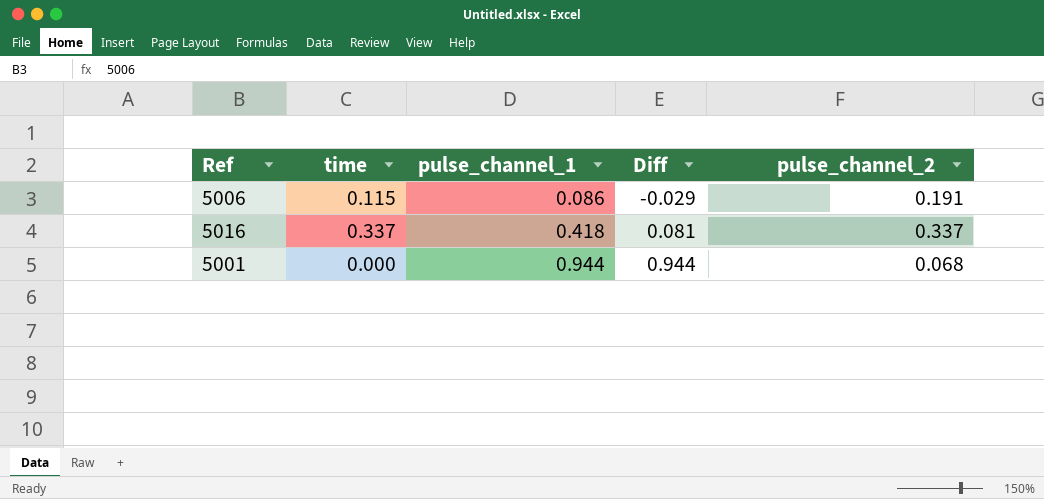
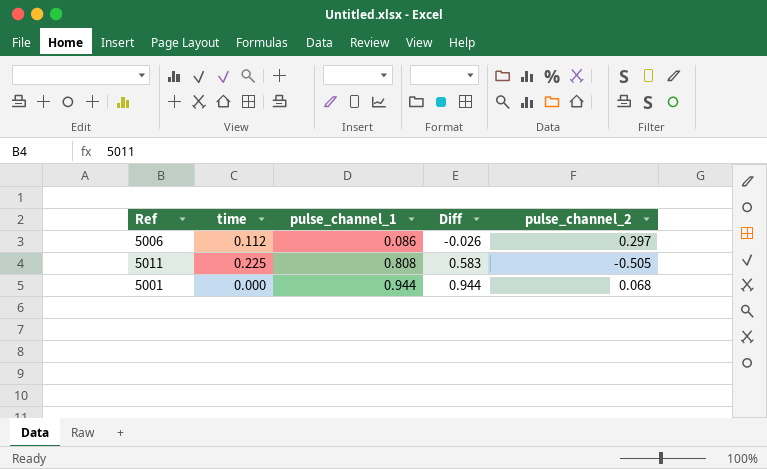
row 5016: 0.337 | 0.418 | 0.081 | 0.337 -> none
5006 | time: 0.115 -> 0.112
5006 | Diff: -0.029 -> -0.026
5006 | pulse_channel_2: 0.191 -> 0.297
row 5011: none -> 0.225 | 0.808 | 0.583 | -0.505

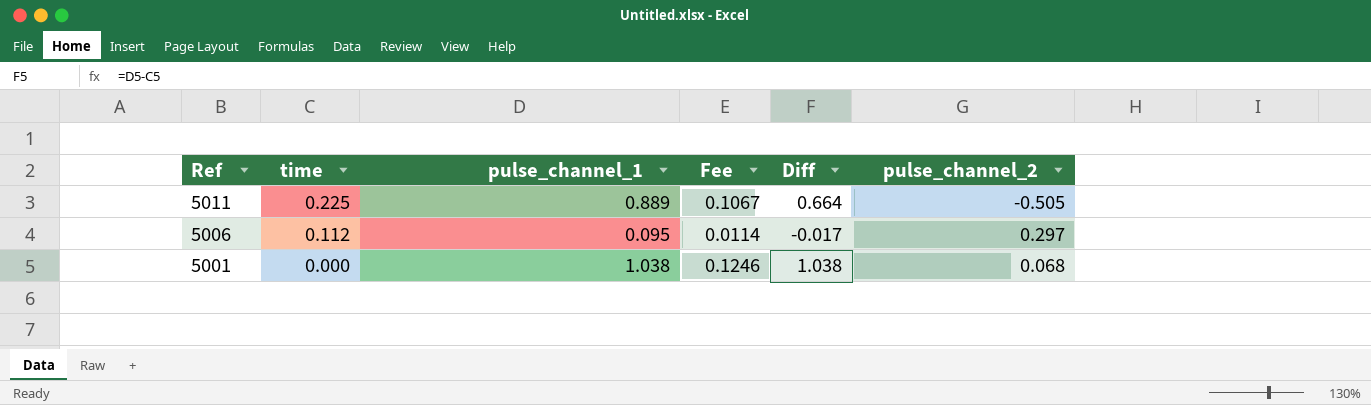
row order: pulse_channel_1 ascending -> Ref descending
column Fee | formula: none -> [pulse_channel_1] * 0.12
5011 | pulse_channel_1: 0.808 -> 0.889
5011 | Diff: 0.583 -> 0.664
5006 | pulse_channel_1: 0.086 -> 0.095
5006 | Diff: -0.026 -> -0.017
5001 | pulse_channel_1: 0.944 -> 1.038
5001 | Diff: 0.944 -> 1.038

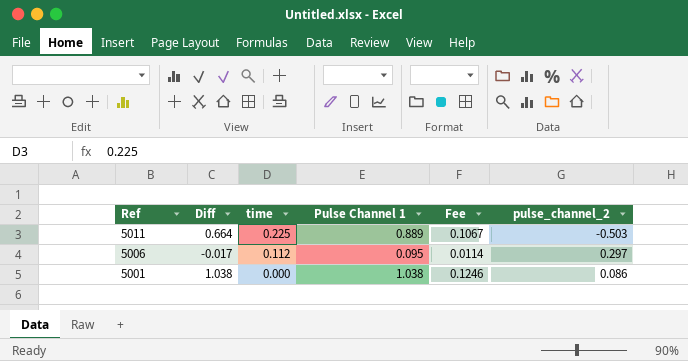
column Diff | position: 5 -> 2
column name: pulse_channel_1 -> Pulse Channel 1
5011 | pulse_channel_2: -0.505 -> -0.503
5001 | pulse_channel_2: 0.068 -> 0.086

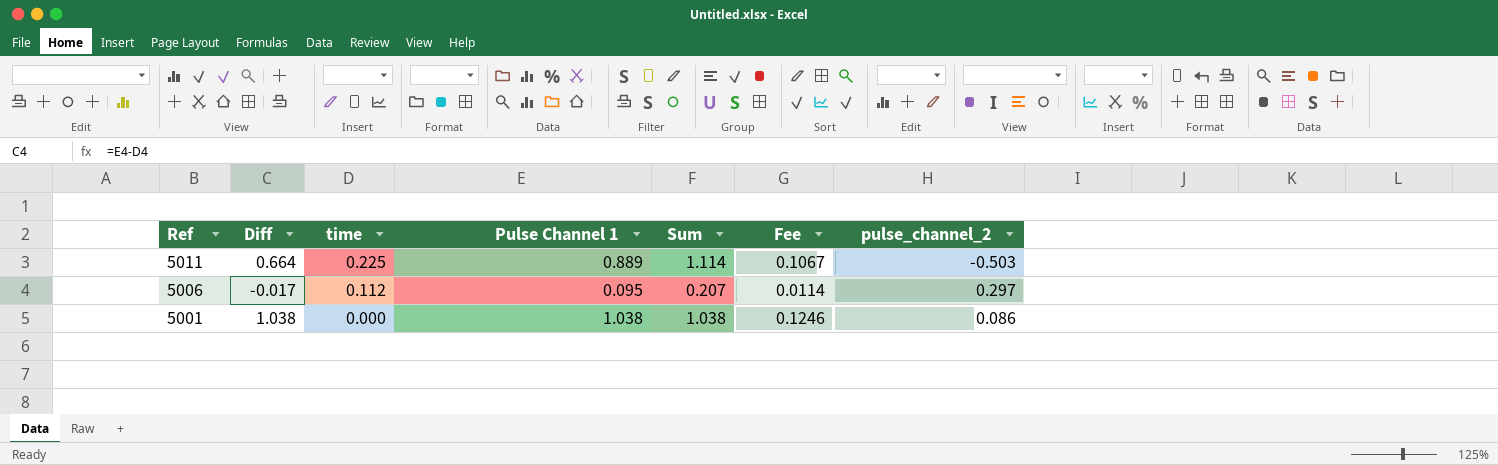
column Sum | formula: none -> [time] + [Pulse Channel 1]

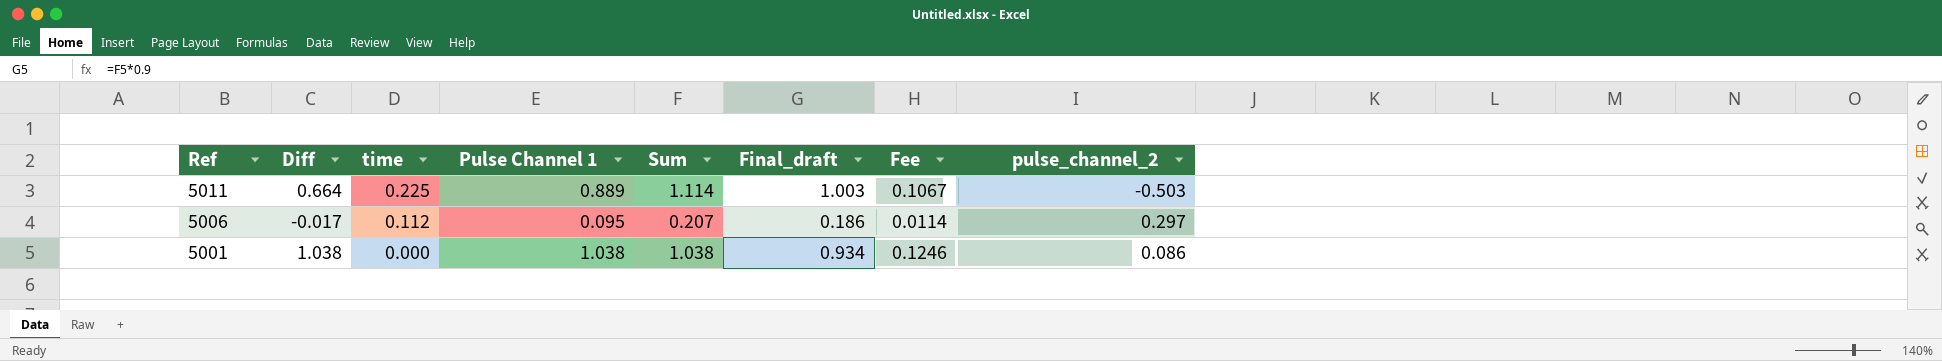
column Final_draft | formula: none -> [Sum] * 0.9

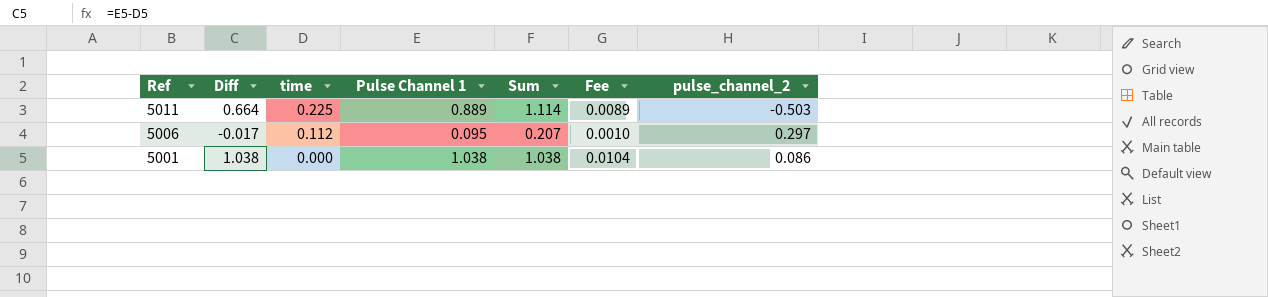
column Final_draft | formula: [Sum] * 0.9 -> none
column Fee | formula: [Pulse Channel 1] * 0.12 -> [Pulse Channel 1] * 0.01

